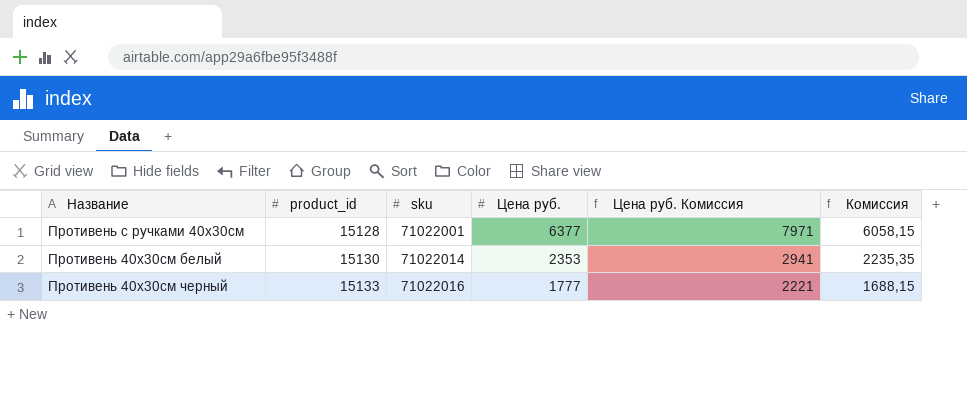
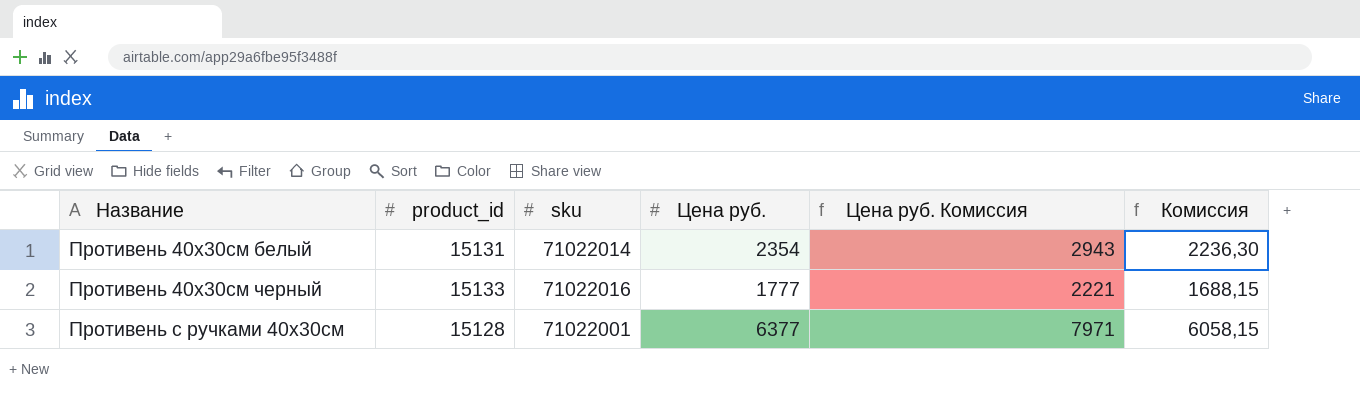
row order: product_id ascending -> Название ascending
Противень 40х30см белый | product_id: 15130 -> 15131
Противень 40х30см белый | Цена руб.: 2353 -> 2354
Противень 40х30см белый | Цена руб. Комиссия: 2941 -> 2943
Противень 40х30см белый | Комиссия: 2235,35 -> 2236,30

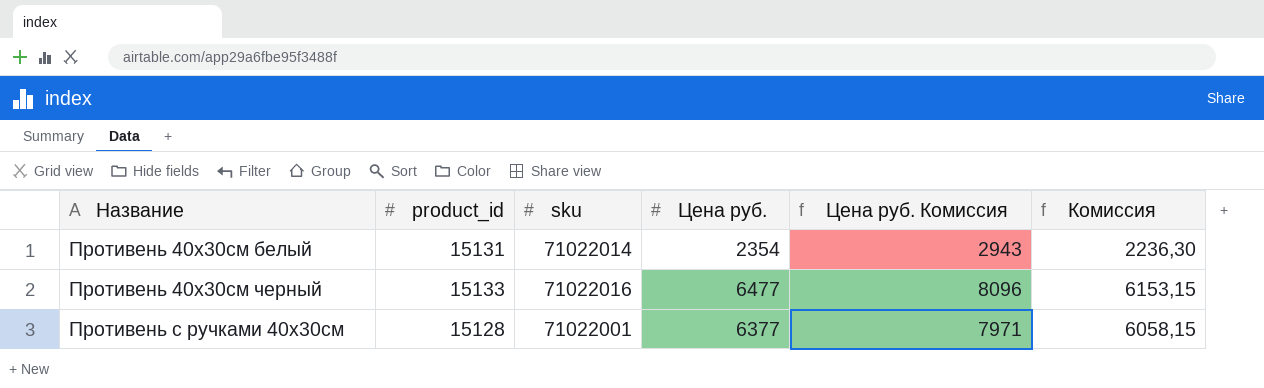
Противень 40х30см черный | Цена руб.: 1777 -> 6477
Противень 40х30см черный | Цена руб. Комиссия: 2221 -> 8096
Противень 40х30см черный | Комиссия: 1688,15 -> 6153,15

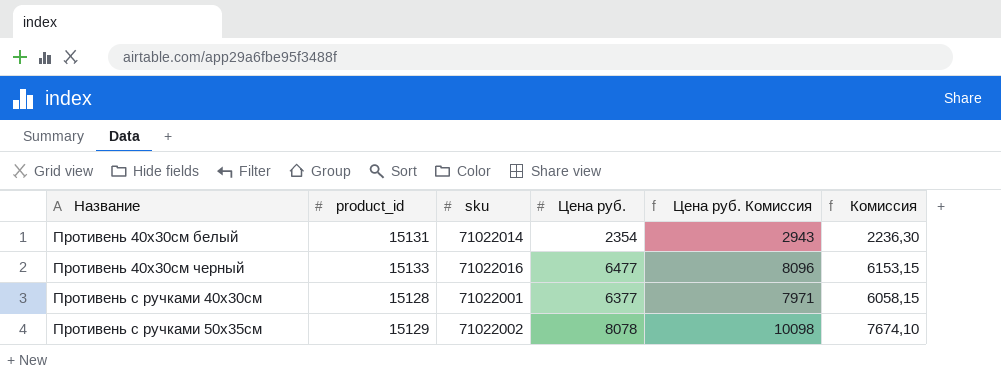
row Противень с ручками 50х35см: none -> 15129 | 71022002 | 8078 | 10098 | 7674,10

